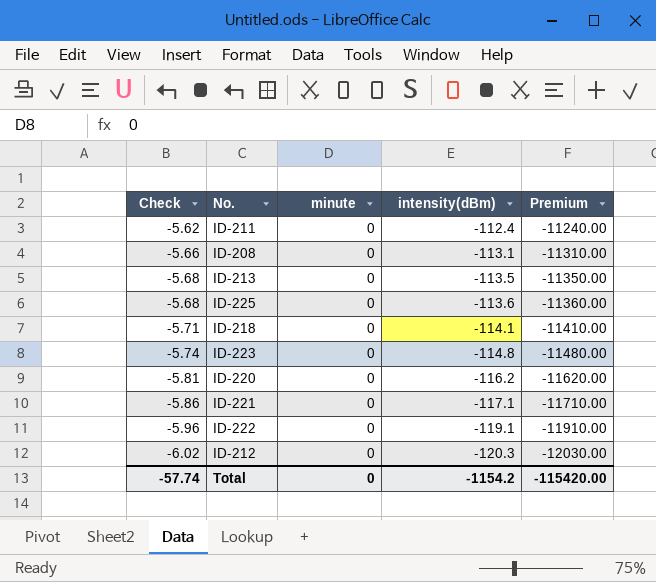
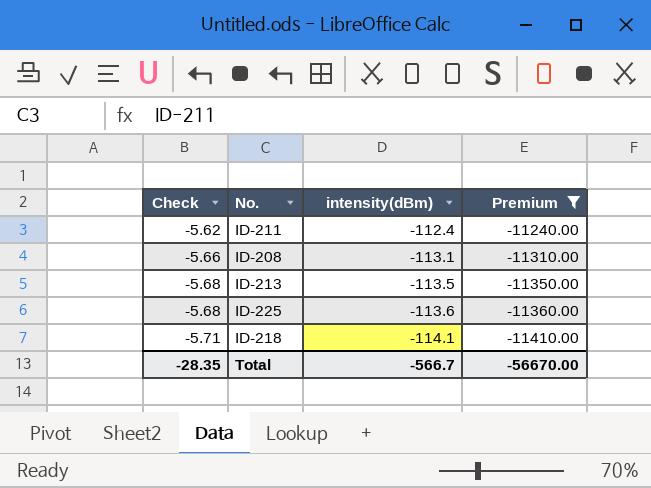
filter: none -> Premium >= -11410.00
column minute | position: 3 -> none
Total | Check: -57.74 -> -28.35
Total | intensity(dBm): -1154.2 -> -566.7
Total | Premium: -115420.00 -> -56670.00

